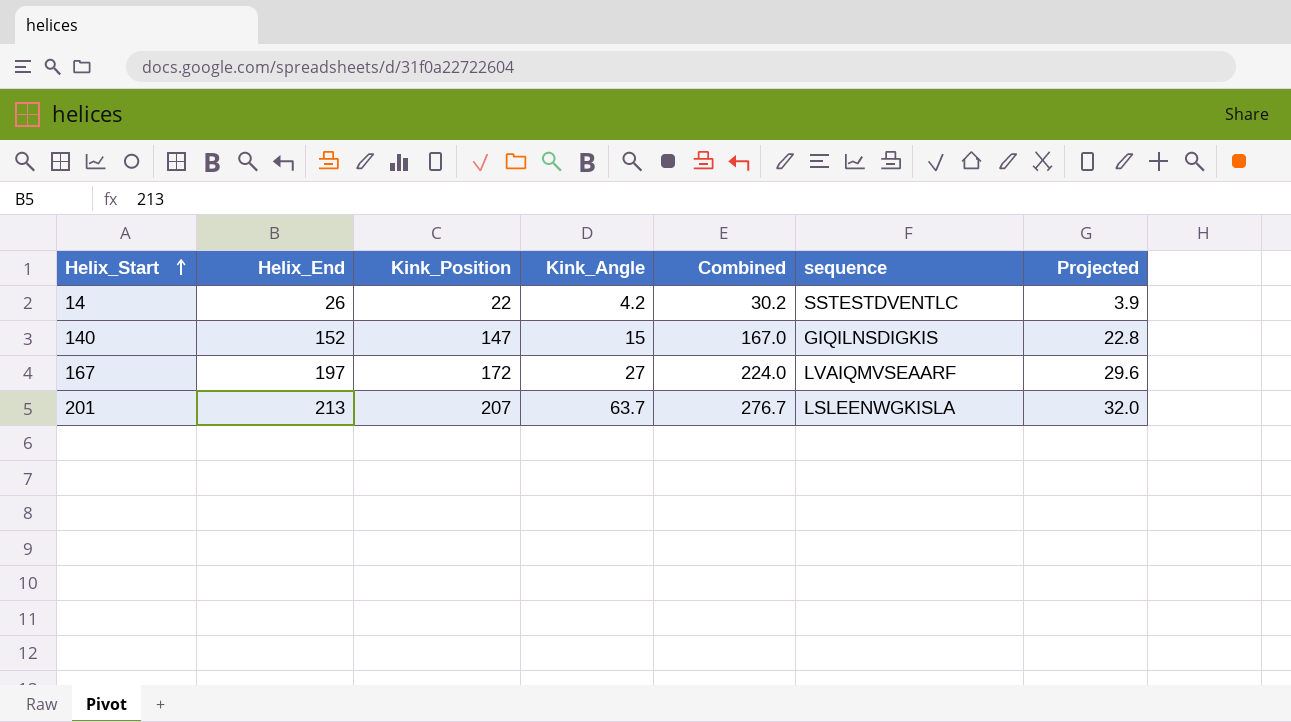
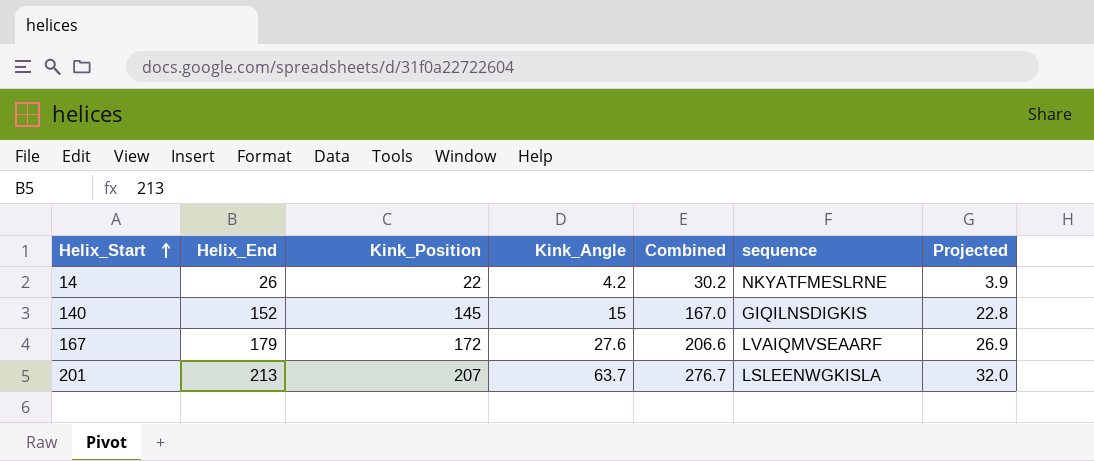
14 | sequence: SSTESTDVENTLC -> NKYATFMESLRNE
140 | Kink_Position: 147 -> 145
167 | Helix_End: 197 -> 179
167 | Kink_Angle: 27 -> 27.6
167 | Combined: 224.0 -> 206.6
167 | Projected: 29.6 -> 26.9

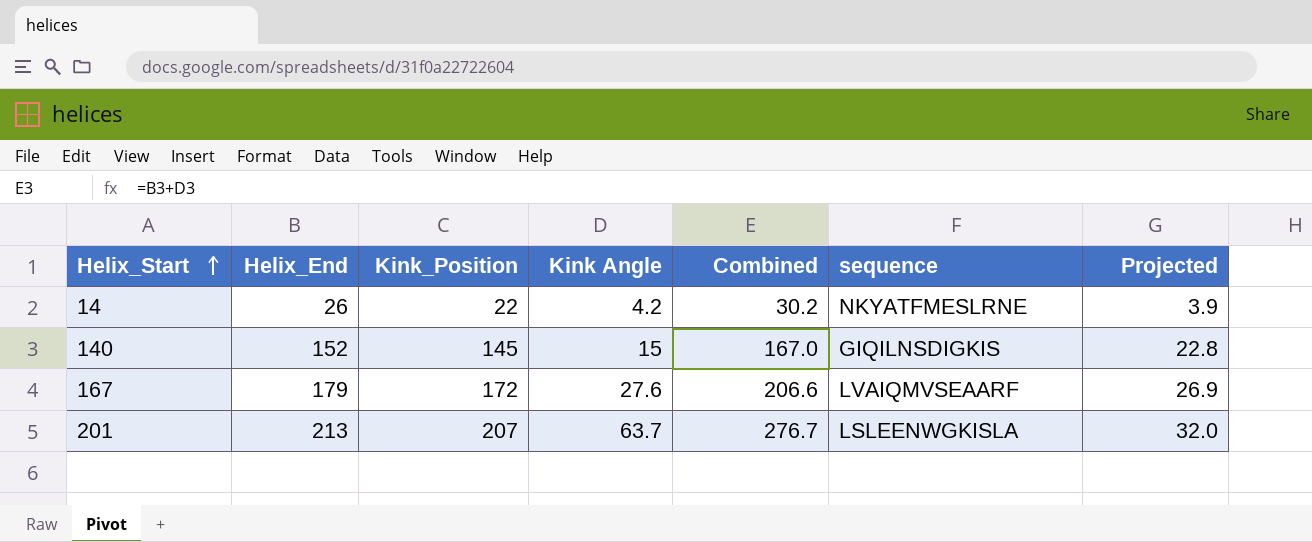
column name: Kink_Angle -> Kink Angle

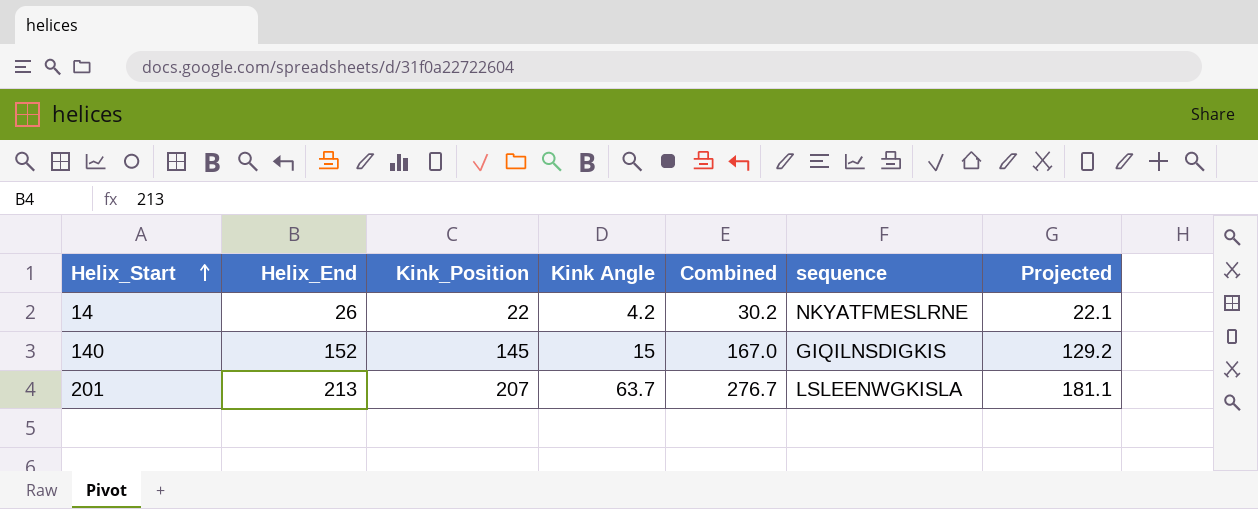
column Projected | formula: [Helix_End] * 0.15 -> [Helix_End] * 0.85
row 167: 179 | 172 | 27.6 | 206.6 | LVAIQMVSEAARF | 26.9 -> none

